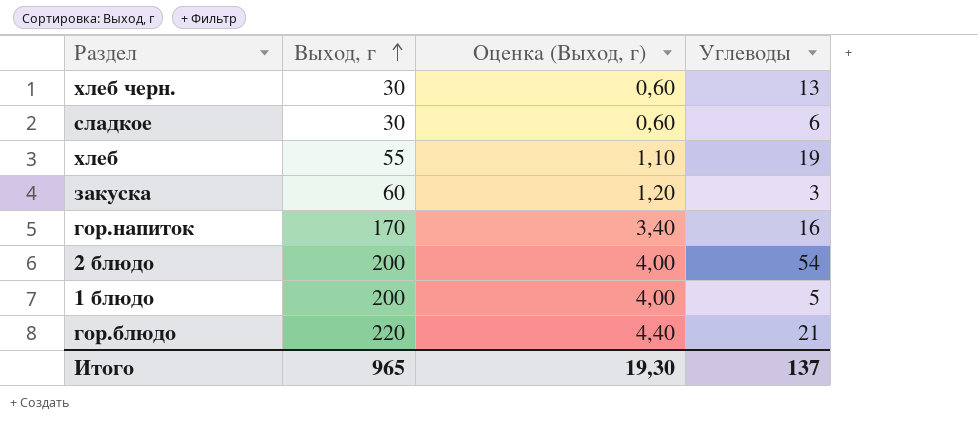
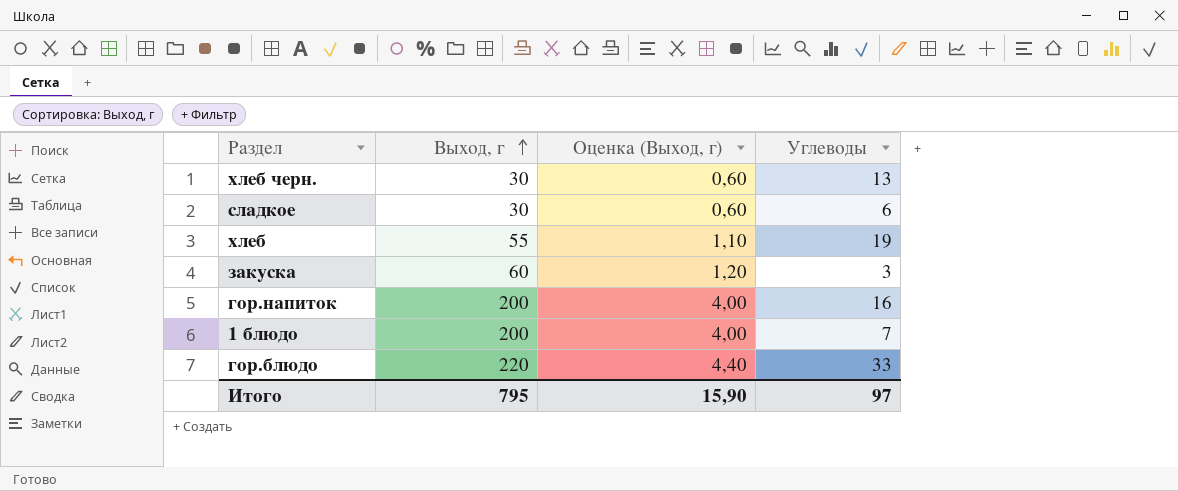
row 2 блюдо: 200 | 4,00 | 54 -> none
гор.напиток | Выход, г: 170 -> 200
гор.напиток | Оценка (Выход, г): 3,40 -> 4,00
1 блюдо | Углеводы: 5 -> 7
гор.блюдо | Углеводы: 21 -> 33
Итого | Выход, г: 965 -> 795
Итого | Оценка (Выход, г): 19,30 -> 15,90
Итого | Углеводы: 137 -> 97

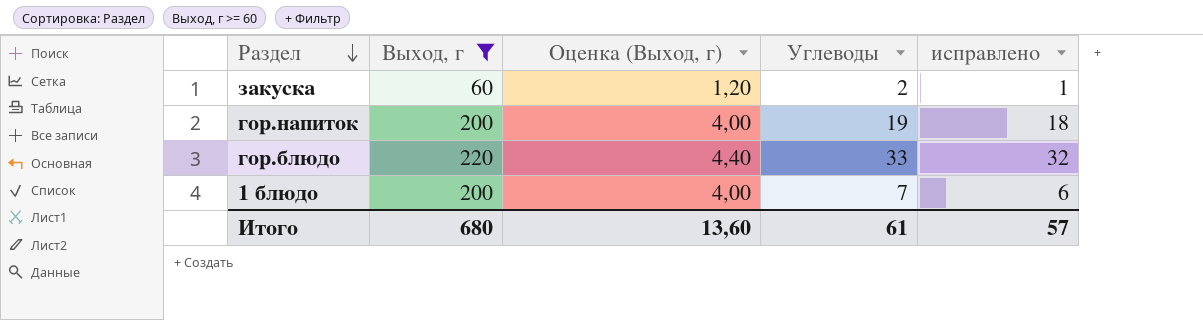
filter: none -> Выход, г >= 60
row order: Выход, г ascending -> Раздел descending
column исправлено | formula: none -> [Углеводы] - 1
закуска | Углеводы: 3 -> 2
гор.напиток | Углеводы: 16 -> 19
Итого | Выход, г: 795 -> 680
Итого | Оценка (Выход, г): 15,90 -> 13,60
Итого | Углеводы: 97 -> 61

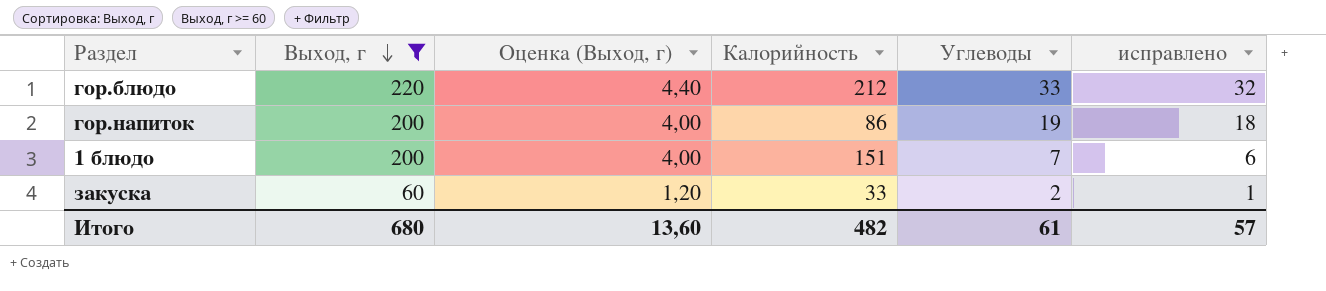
row order: Раздел descending -> Выход, г descending
column Калорийность | position: none -> 4

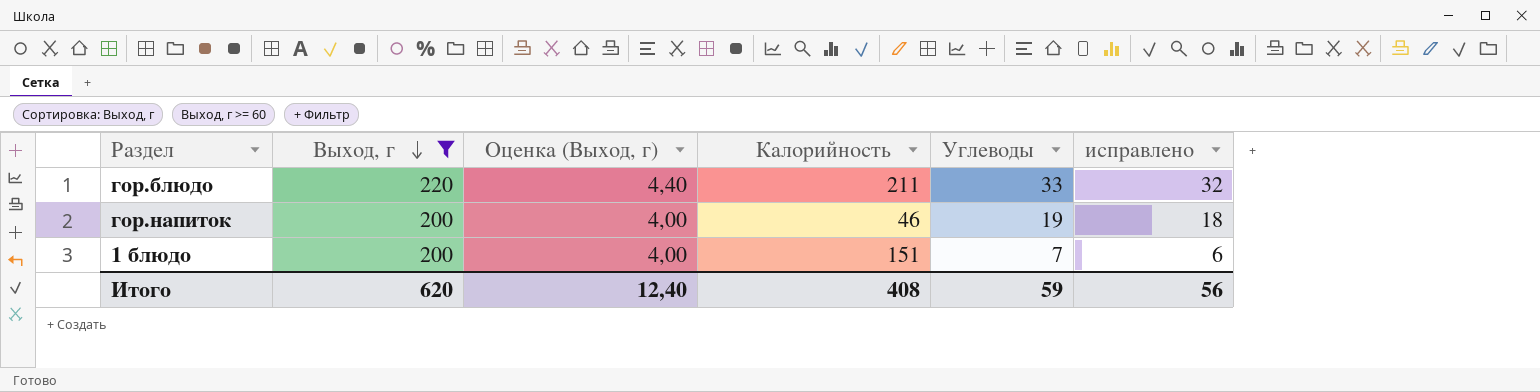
row закуска: 60 | 1,20 | 33 | 2 | 1 -> none
гор.блюдо | Калорийность: 212 -> 211
гор.напиток | Калорийность: 86 -> 46
Итого | Выход, г: 680 -> 620
Итого | Оценка (Выход, г): 13,60 -> 12,40
Итого | Калорийность: 482 -> 408
Итого | Углеводы: 61 -> 59
Итого | исправлено: 57 -> 56

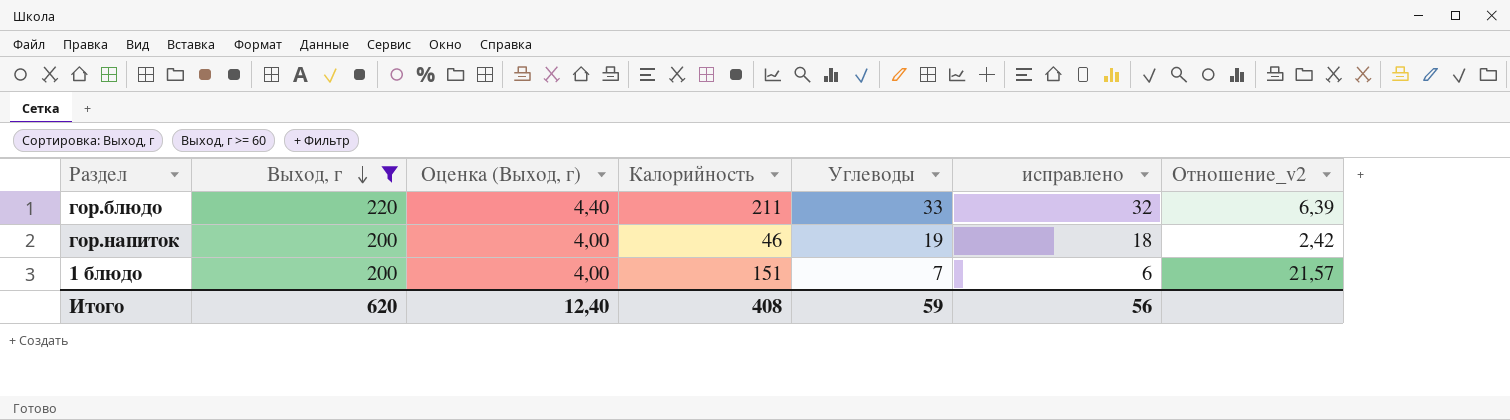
column Отношение_v2 | formula: none -> [Калорийность] / [Углеводы]

